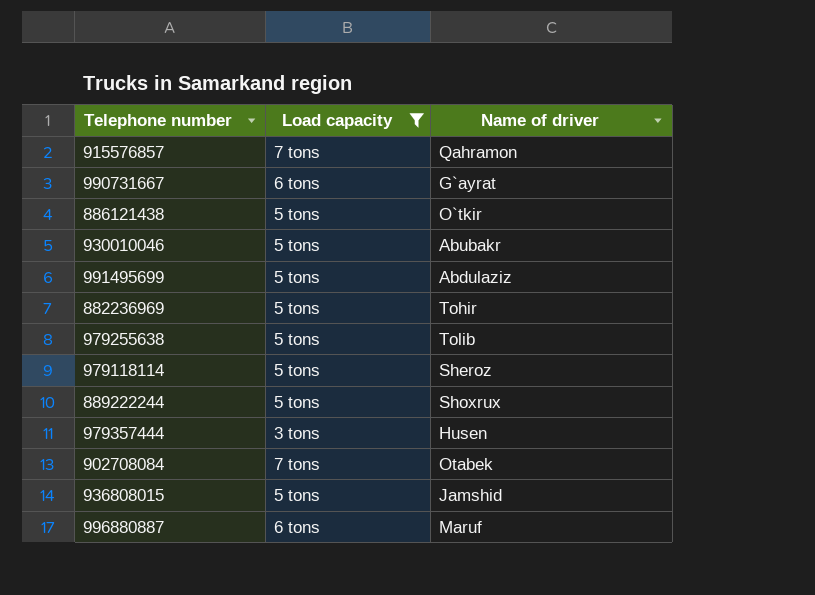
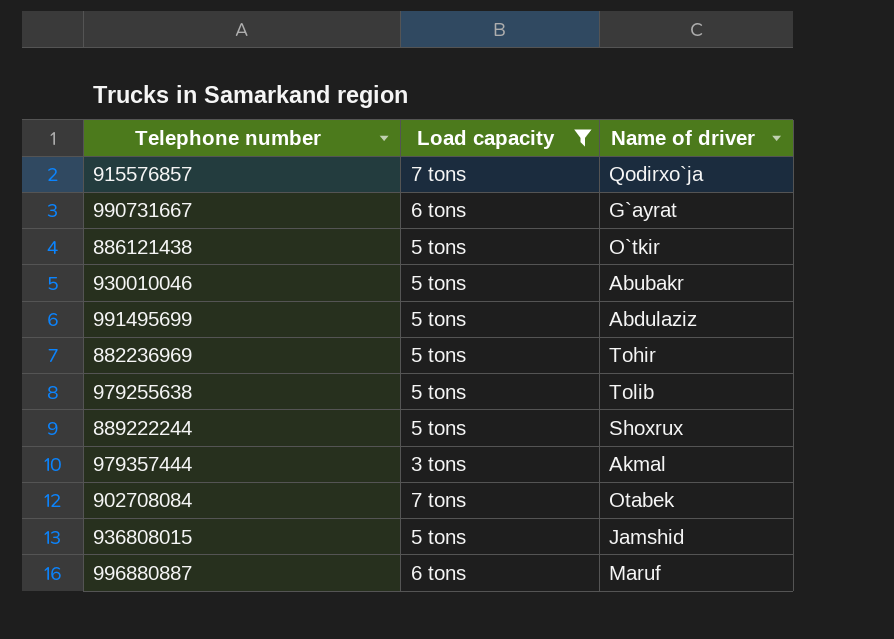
row 979118114: 5 tons | Sheroz -> none
915576857 | Name of driver: Qahramon -> Qodirxo`ja
979357444 | Name of driver: Husen -> Akmal

